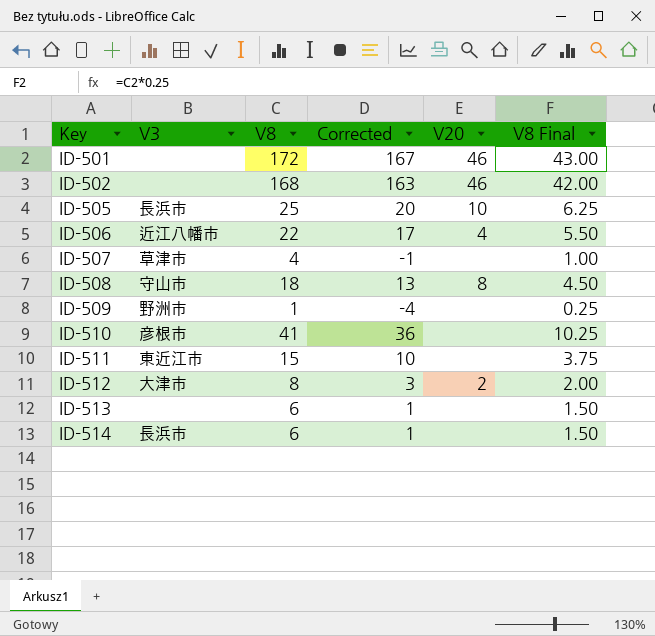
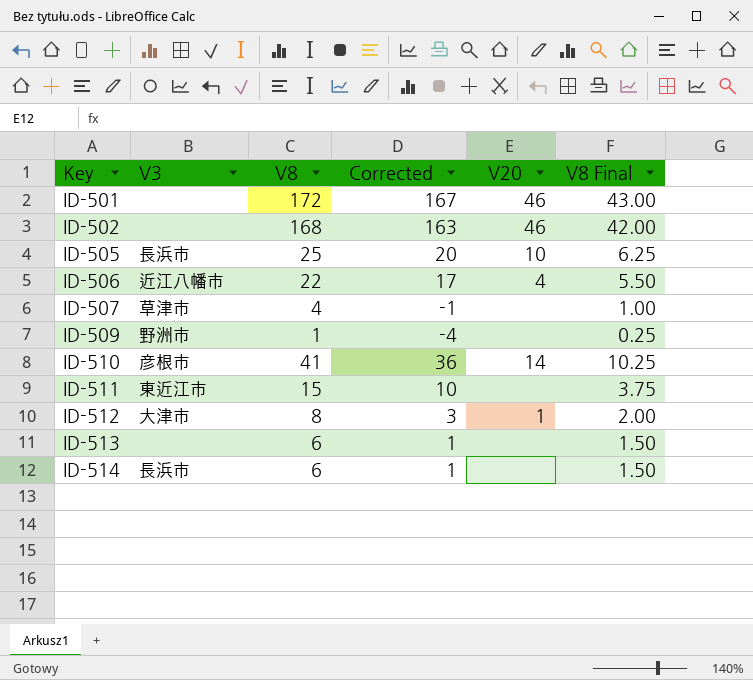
row ID-508: 守山市 | 18 | 13 | 8 | 4.50 -> none
ID-510 | V20: none -> 14
ID-512 | V20: 2 -> 1

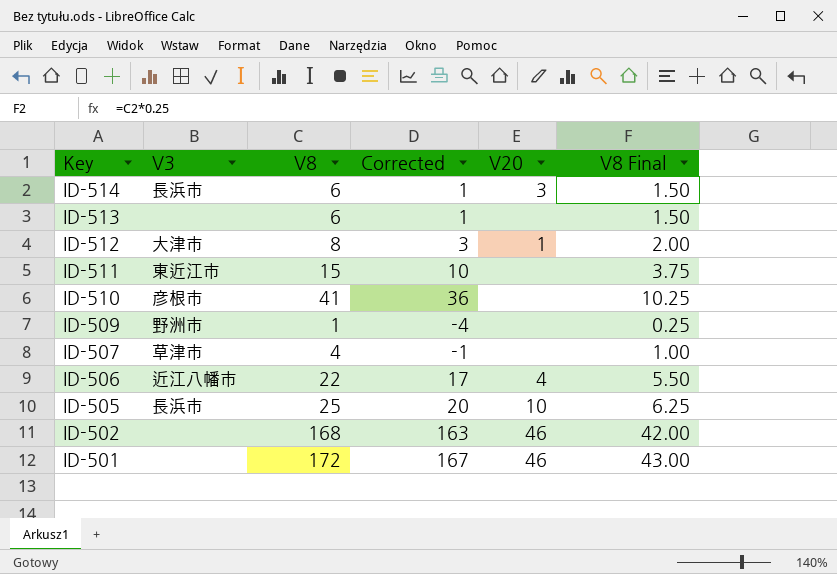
row order: Key ascending -> Key descending
ID-514 | V20: none -> 3
ID-510 | V20: 14 -> none

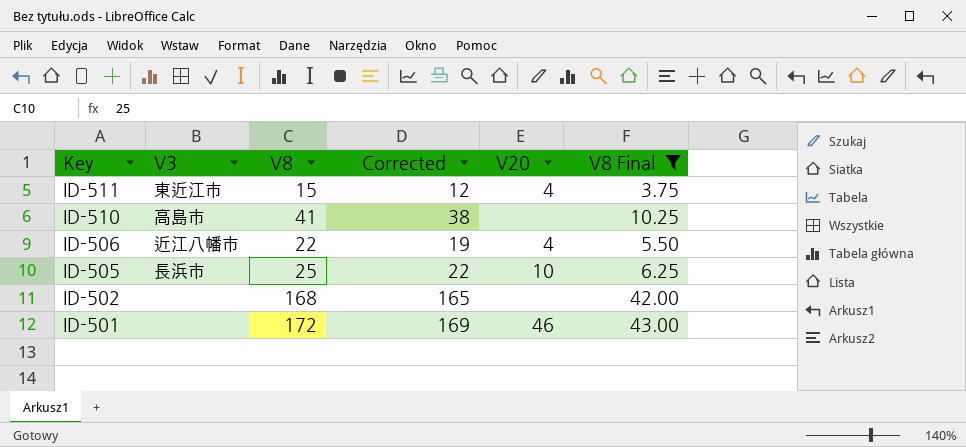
filter: none -> V8 Final >= 3.75
column Corrected | formula: [V8] - 5 -> [V8] - 3
ID-511 | V20: none -> 4
ID-510 | V3: 彦根市 -> 高島市
ID-502 | V20: 46 -> none

